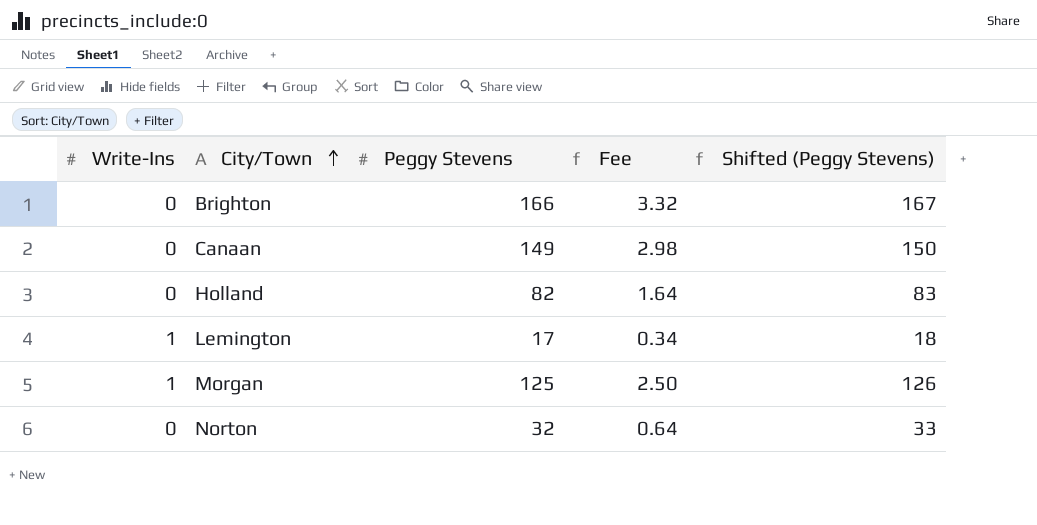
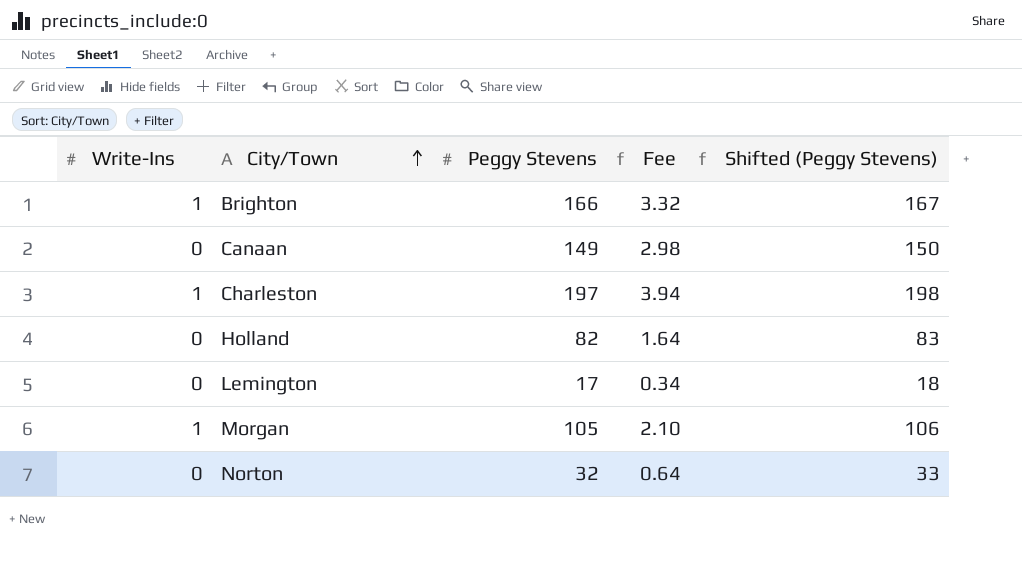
Brighton | Write-Ins: 0 -> 1
row Charleston: none -> 1 | 197 | 3.94 | 198
Lemington | Write-Ins: 1 -> 0
Morgan | Peggy Stevens: 125 -> 105
Morgan | Fee: 2.50 -> 2.10
Morgan | Shifted (Peggy Stevens): 126 -> 106

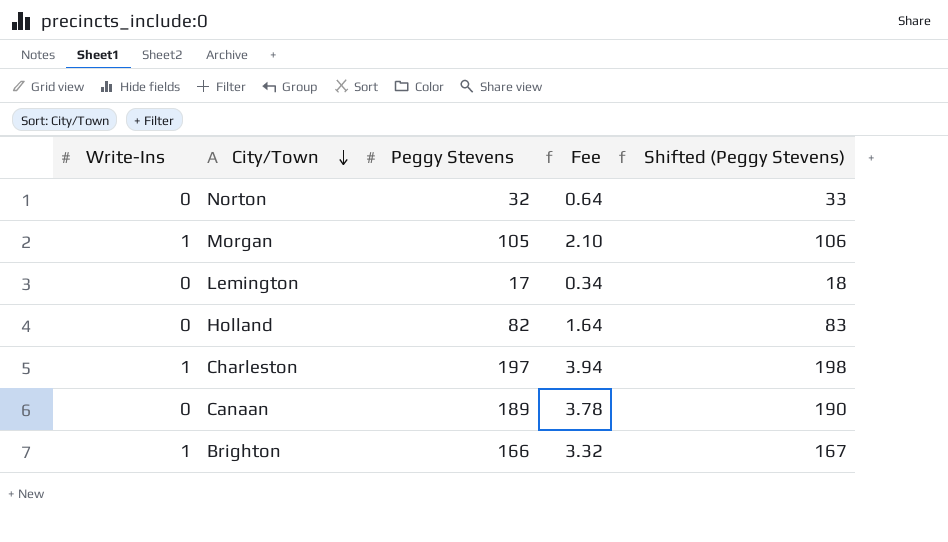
row order: City/Town ascending -> City/Town descending
Canaan | Peggy Stevens: 149 -> 189
Canaan | Fee: 2.98 -> 3.78
Canaan | Shifted (Peggy Stevens): 150 -> 190

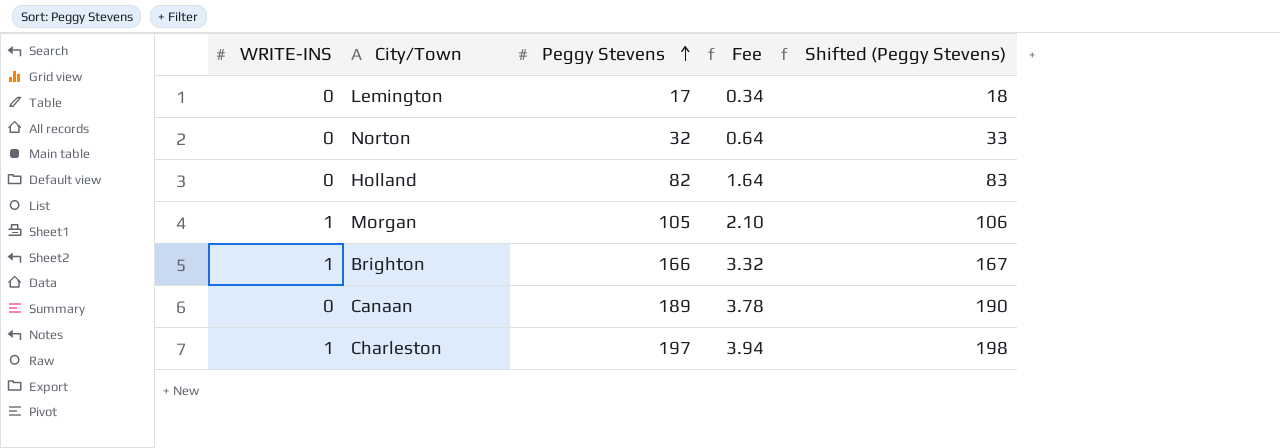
row order: City/Town descending -> Peggy Stevens ascending
column name: Write-Ins -> WRITE-INS

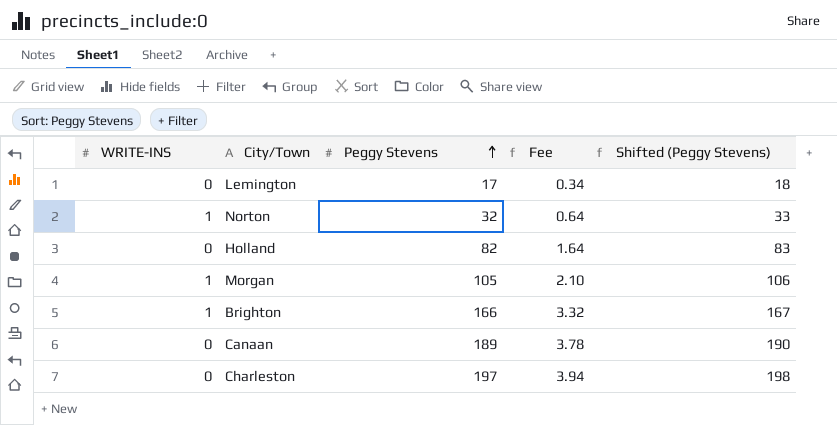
Norton | WRITE-INS: 0 -> 1
Charleston | WRITE-INS: 1 -> 0

